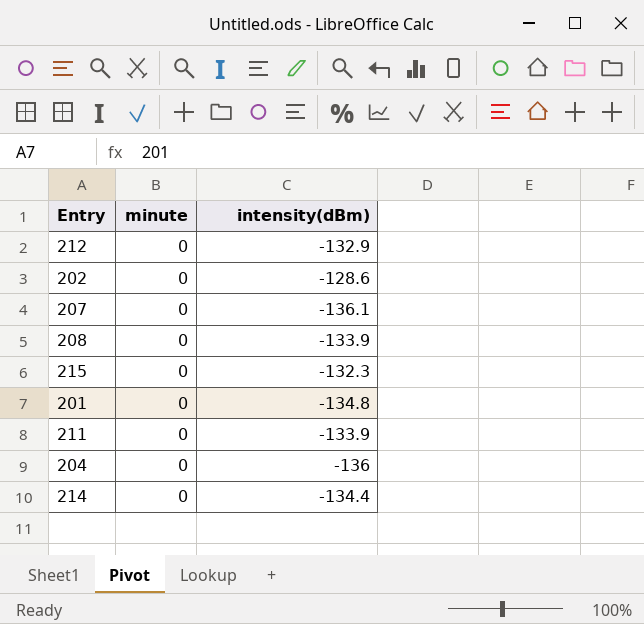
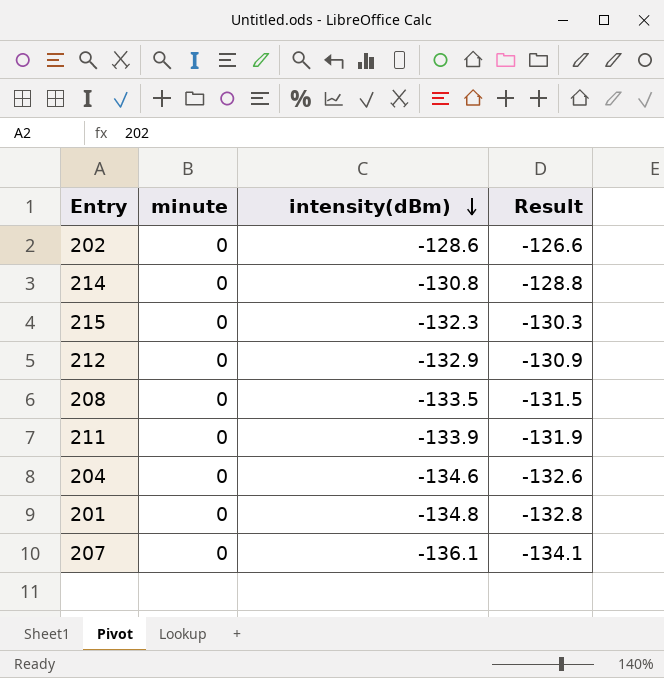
row order: none -> intensity(dBm) descending
column Result | formula: none -> [intensity(dBm)] + 2
214 | intensity(dBm): -134.4 -> -130.8
208 | intensity(dBm): -133.9 -> -133.5
204 | intensity(dBm): -136 -> -134.6

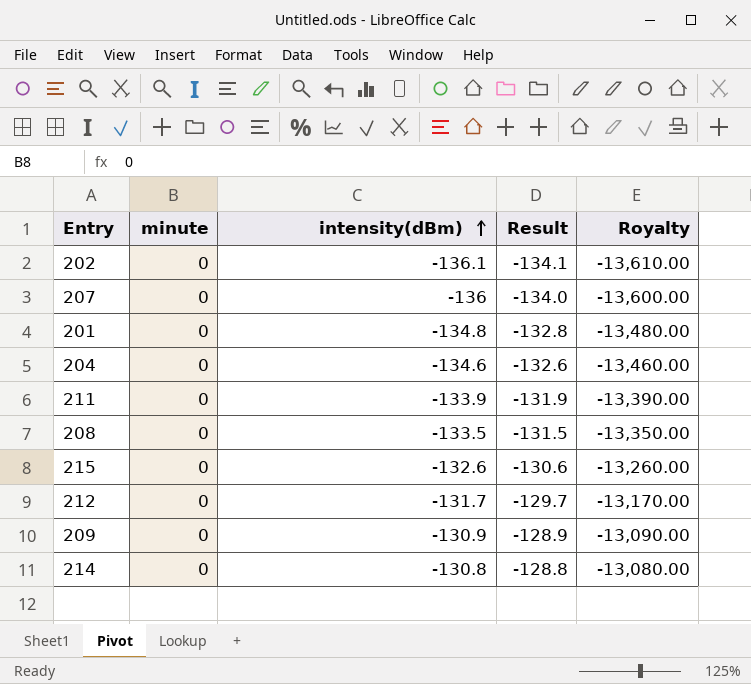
row order: intensity(dBm) descending -> intensity(dBm) ascending
column Royalty | formula: none -> [intensity(dBm)] * 100
202 | intensity(dBm): -128.6 -> -136.1
202 | Result: -126.6 -> -134.1
207 | intensity(dBm): -136.1 -> -136
207 | Result: -134.1 -> -134.0
215 | intensity(dBm): -132.3 -> -132.6
215 | Result: -130.3 -> -130.6
212 | intensity(dBm): -132.9 -> -131.7
212 | Result: -130.9 -> -129.7
row 209: none -> 0 | -130.9 | -128.9 | -13,090.00

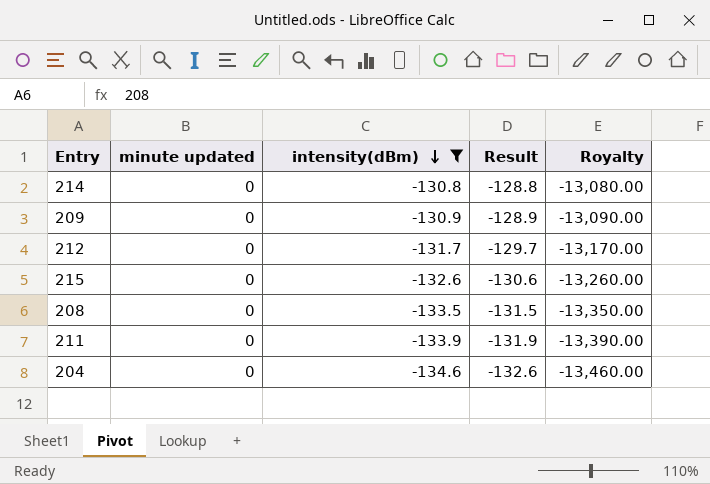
filter: none -> intensity(dBm) >= -134.6
row order: intensity(dBm) ascending -> intensity(dBm) descending
column name: minute -> minute updated

